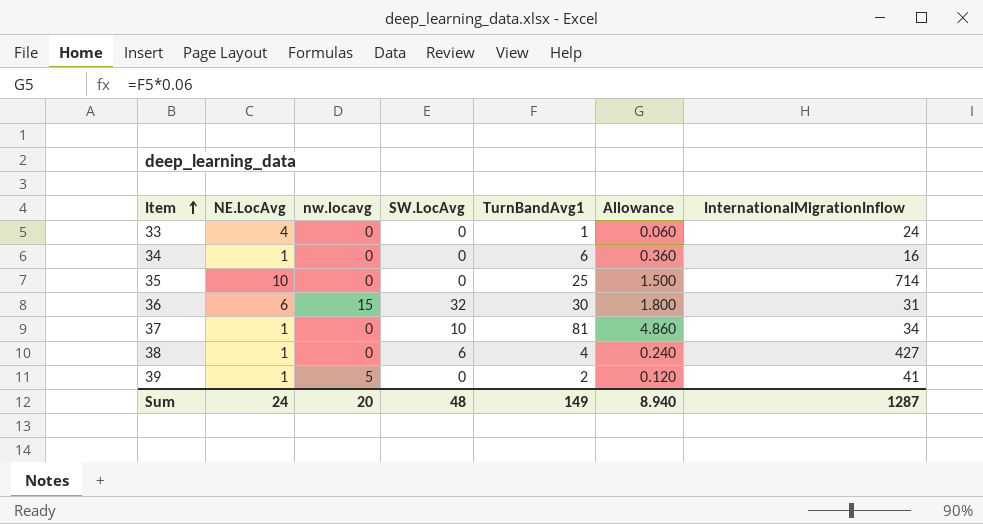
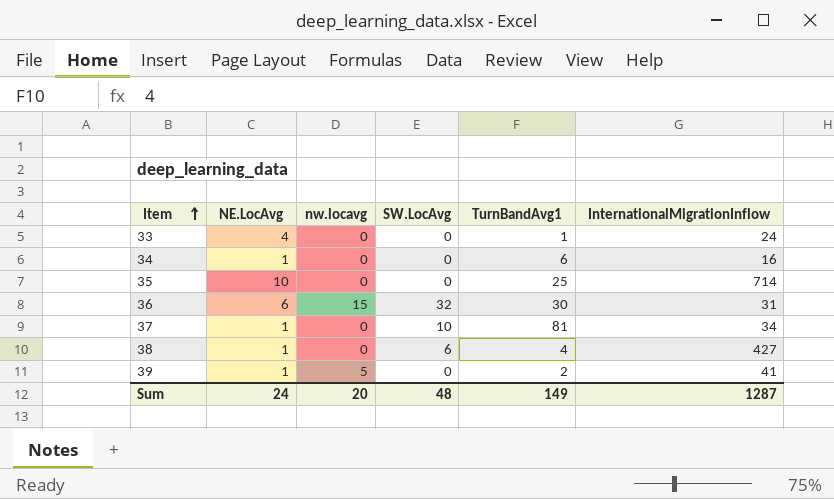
column Allowance | formula: [TurnBandAvg1] * 0.06 -> none

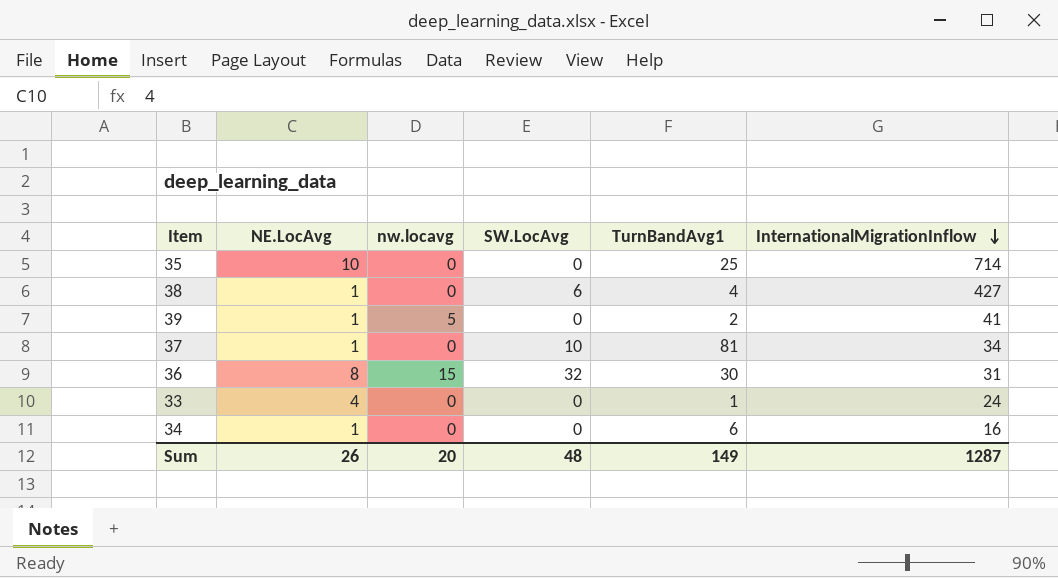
row order: Item ascending -> InternationalMigrationInflow descending
36 | NE.LocAvg: 6 -> 8
Sum | NE.LocAvg: 24 -> 26

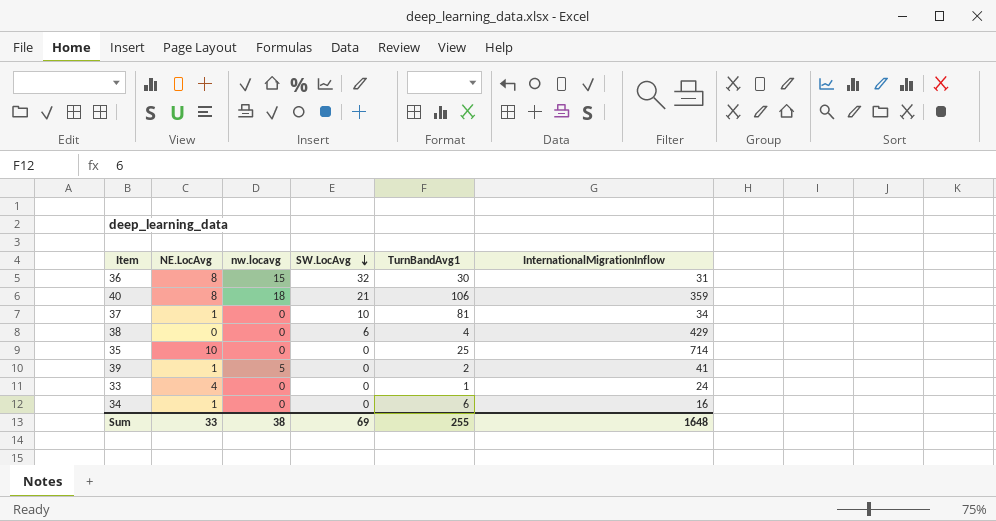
row order: InternationalMigrationInflow descending -> SW.LocAvg descending
row 40: none -> 8 | 18 | 21 | 106 | 359
38 | NE.LocAvg: 1 -> 0
38 | InternationalMigrationInflow: 427 -> 429
Sum | NE.LocAvg: 26 -> 33
Sum | nw.locavg: 20 -> 38
Sum | SW.LocAvg: 48 -> 69
Sum | TurnBandAvg1: 149 -> 255
Sum | InternationalMigrationInflow: 1287 -> 1648

